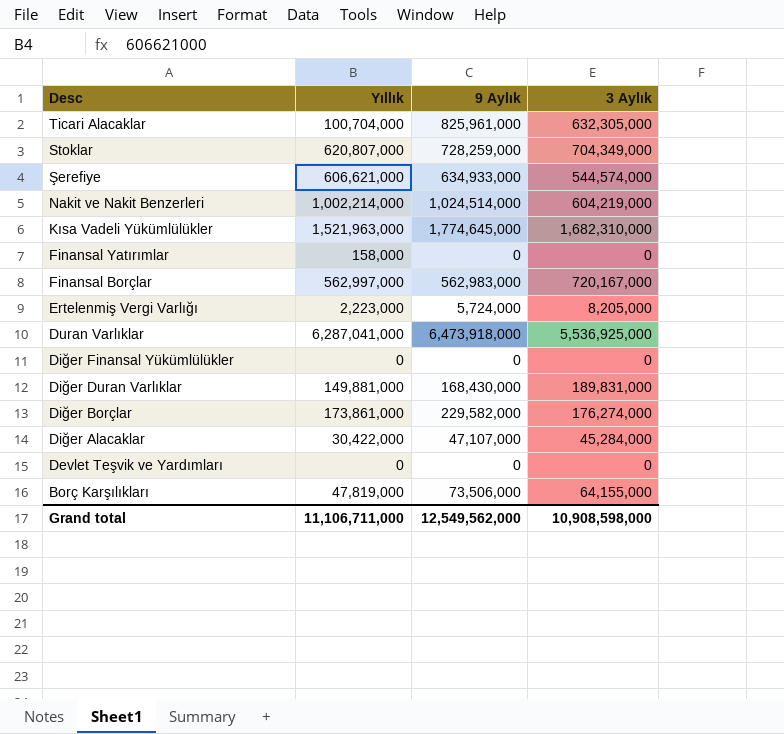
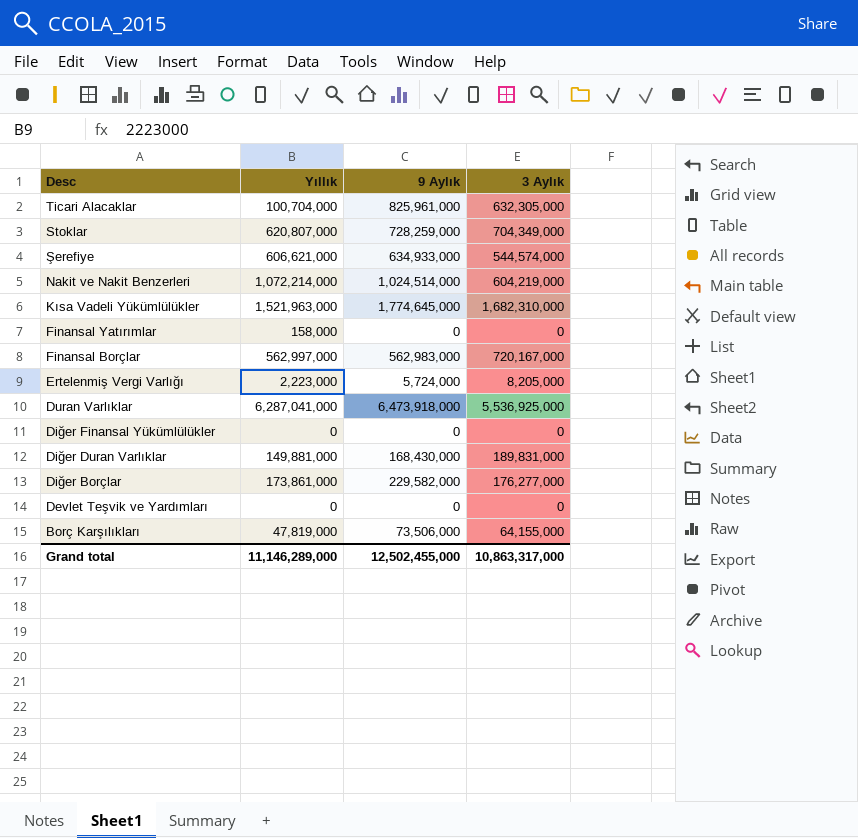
row Diğer Alacaklar: 30,422,000 | 47,107,000 | 45,284,000 -> none
Nakit ve Nakit Benzerleri | Yıllık: 1,002,214,000 -> 1,072,214,000
Diğer Borçlar | 3 Aylık: 176,274,000 -> 176,277,000
Grand total | Yıllık: 11,106,711,000 -> 11,146,289,000
Grand total | 9 Aylık: 12,549,562,000 -> 12,502,455,000
Grand total | 3 Aylık: 10,908,598,000 -> 10,863,317,000

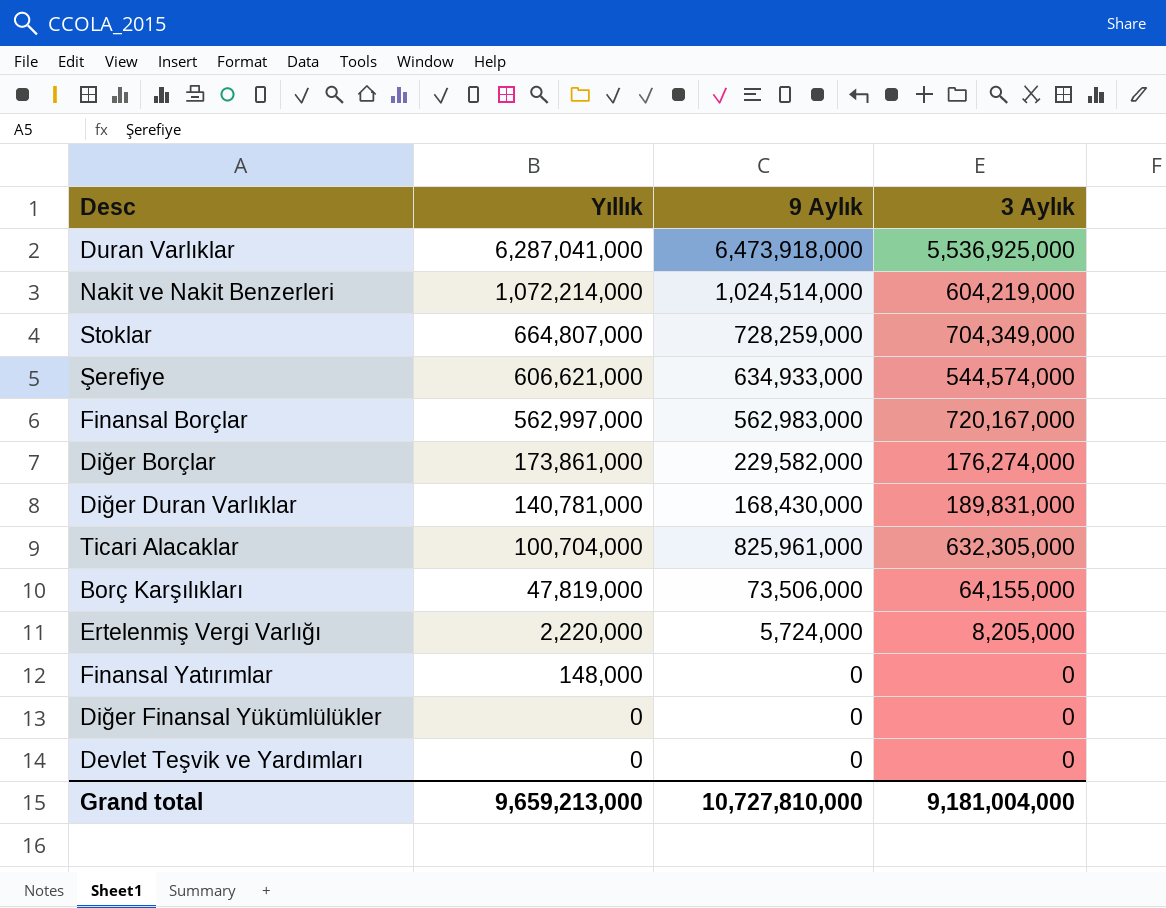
row order: Desc descending -> Yıllık descending
row Kısa Vadeli Yükümlülükler: 1,521,963,000 | 1,774,645,000 | 1,682,310,000 -> none
Stoklar | Yıllık: 620,807,000 -> 664,807,000
Diğer Borçlar | 3 Aylık: 176,277,000 -> 176,274,000
Diğer Duran Varlıklar | Yıllık: 149,881,000 -> 140,781,000
Ertelenmiş Vergi Varlığı | Yıllık: 2,223,000 -> 2,220,000
Finansal Yatırımlar | Yıllık: 158,000 -> 148,000
Grand total | Yıllık: 11,146,289,000 -> 9,659,213,000
Grand total | 9 Aylık: 12,502,455,000 -> 10,727,810,000
Grand total | 3 Aylık: 10,863,317,000 -> 9,181,004,000

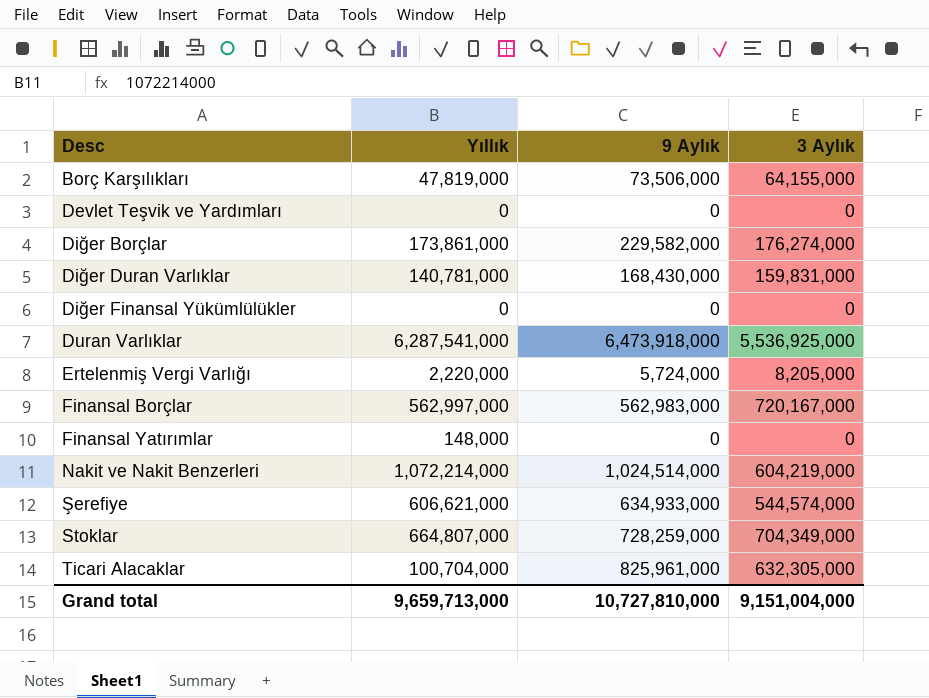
row order: Yıllık descending -> Desc ascending
Diğer Duran Varlıklar | 3 Aylık: 189,831,000 -> 159,831,000
Duran Varlıklar | Yıllık: 6,287,041,000 -> 6,287,541,000
Grand total | Yıllık: 9,659,213,000 -> 9,659,713,000
Grand total | 3 Aylık: 9,181,004,000 -> 9,151,004,000

